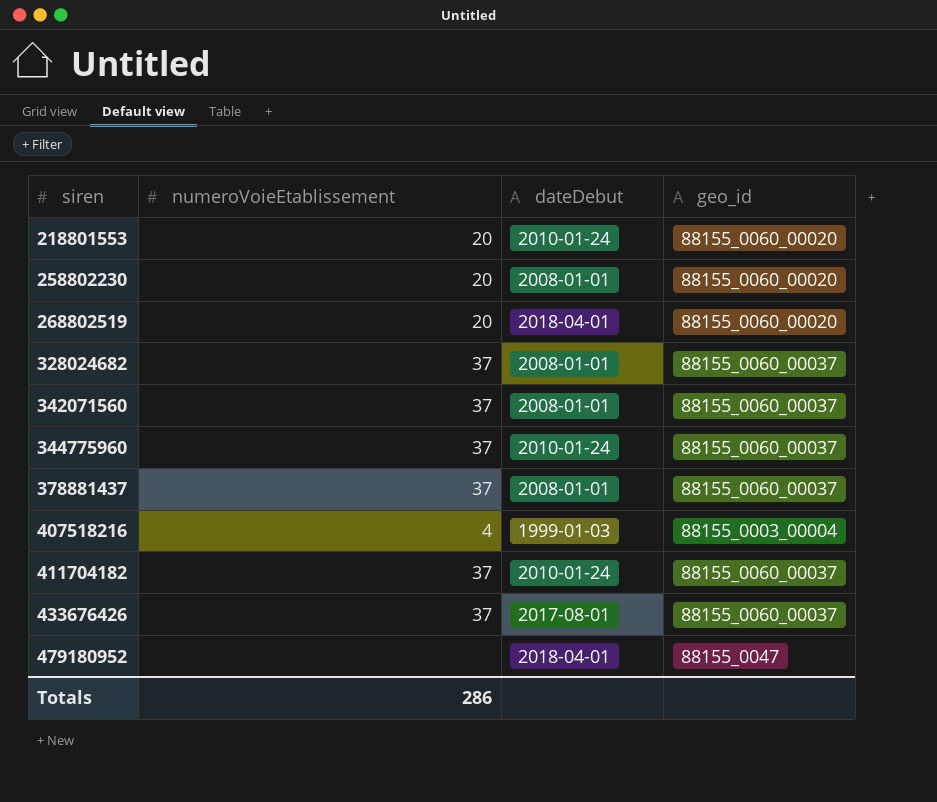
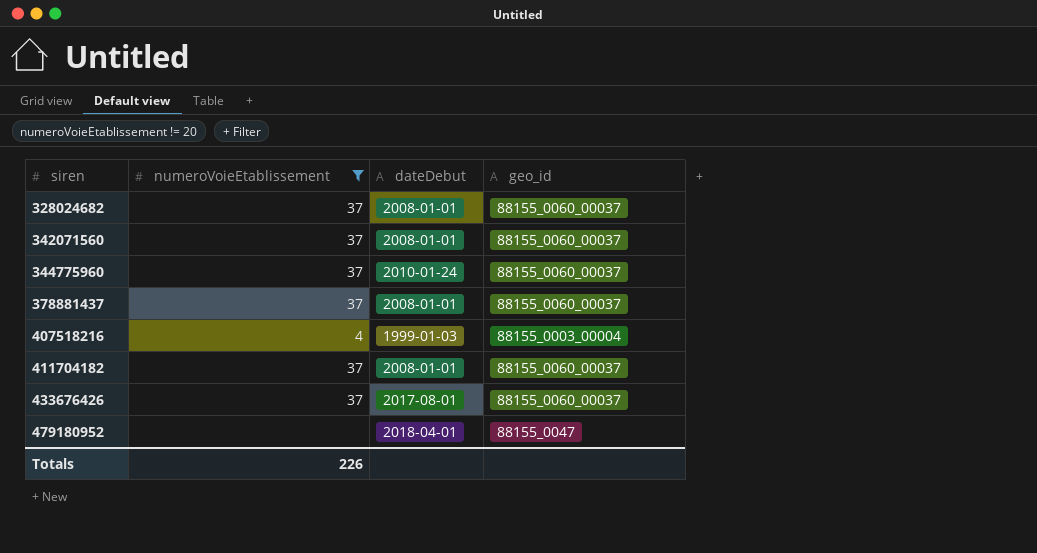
filter: none -> numeroVoieEtablissement != 20
411704182 | dateDebut: 2010-01-24 -> 2008-01-01
Totals | numeroVoieEtablissement: 286 -> 226

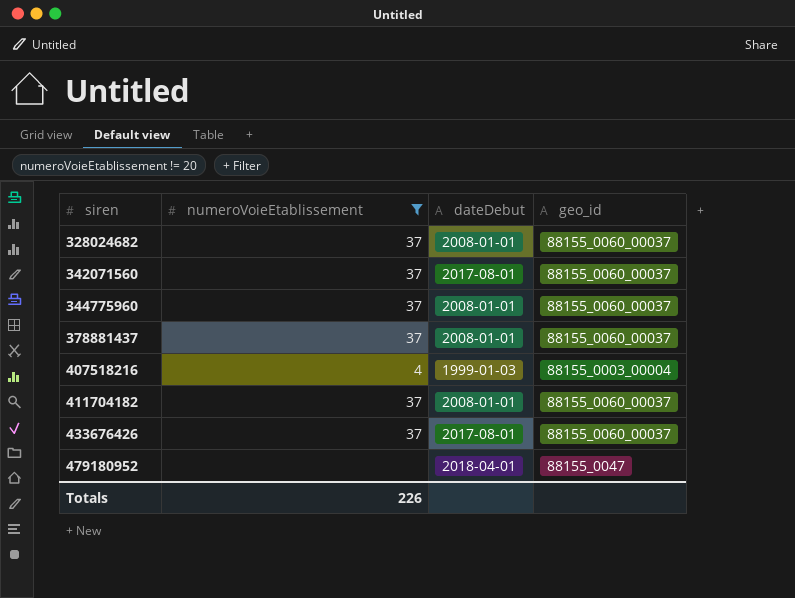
342071560 | dateDebut: 2008-01-01 -> 2017-08-01
344775960 | dateDebut: 2010-01-24 -> 2008-01-01

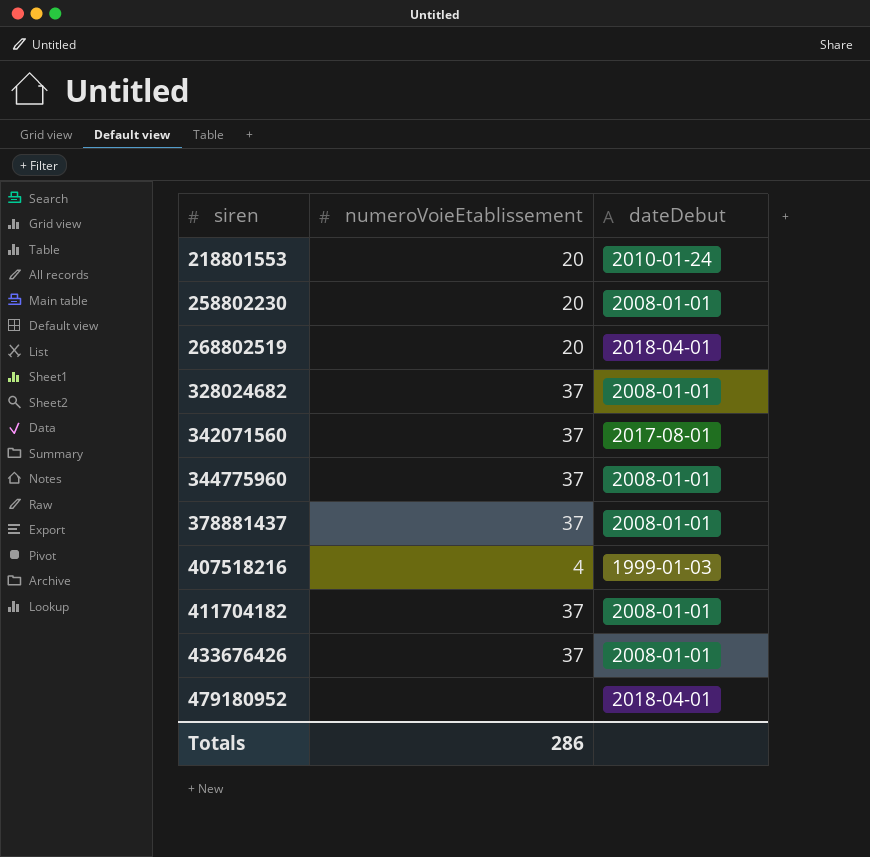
filter: numeroVoieEtablissement != 20 -> none
column geo_id | position: 4 -> none
433676426 | dateDebut: 2017-08-01 -> 2008-01-01
Totals | numeroVoieEtablissement: 226 -> 286

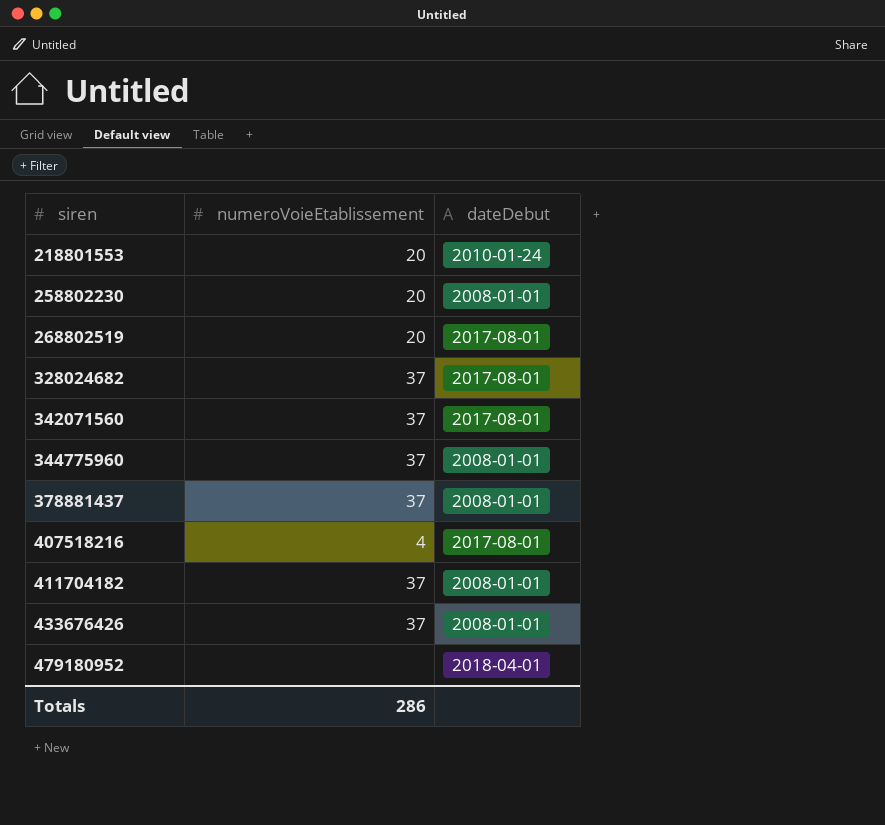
268802519 | dateDebut: 2018-04-01 -> 2017-08-01
328024682 | dateDebut: 2008-01-01 -> 2017-08-01
407518216 | dateDebut: 1999-01-03 -> 2017-08-01

